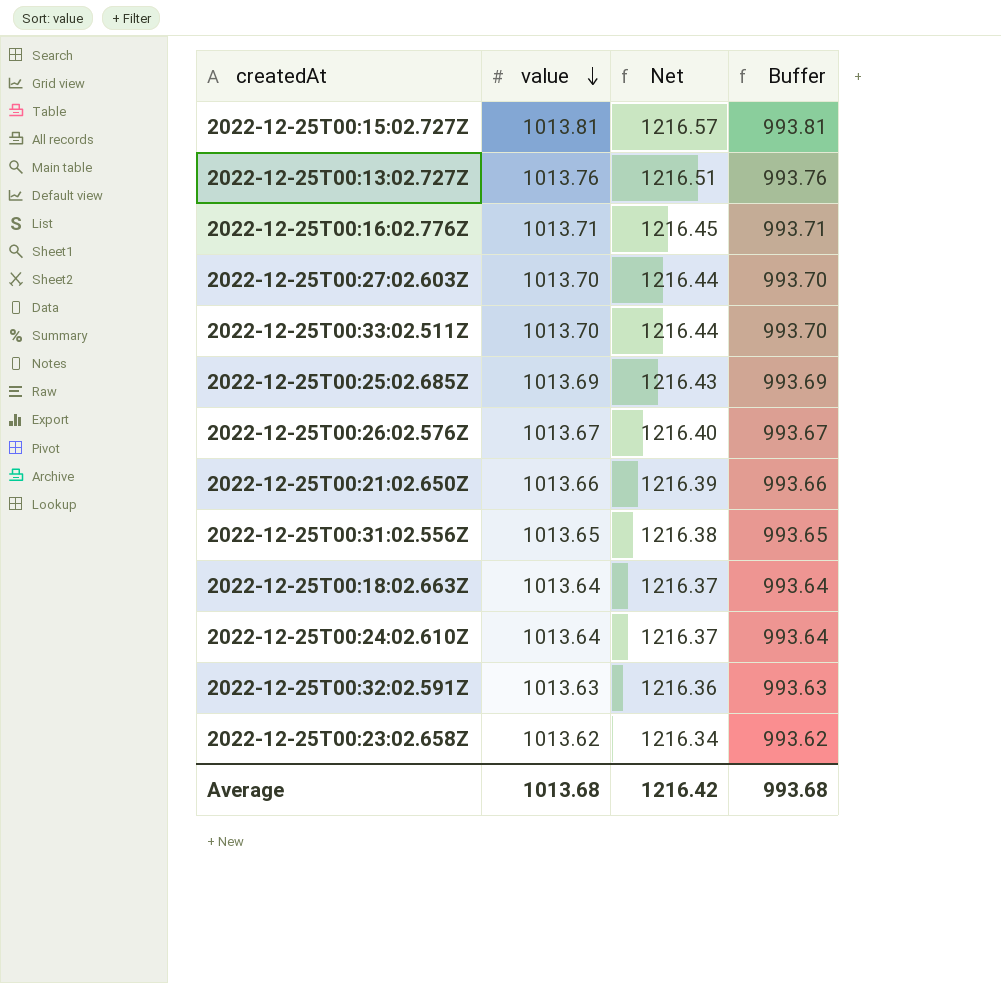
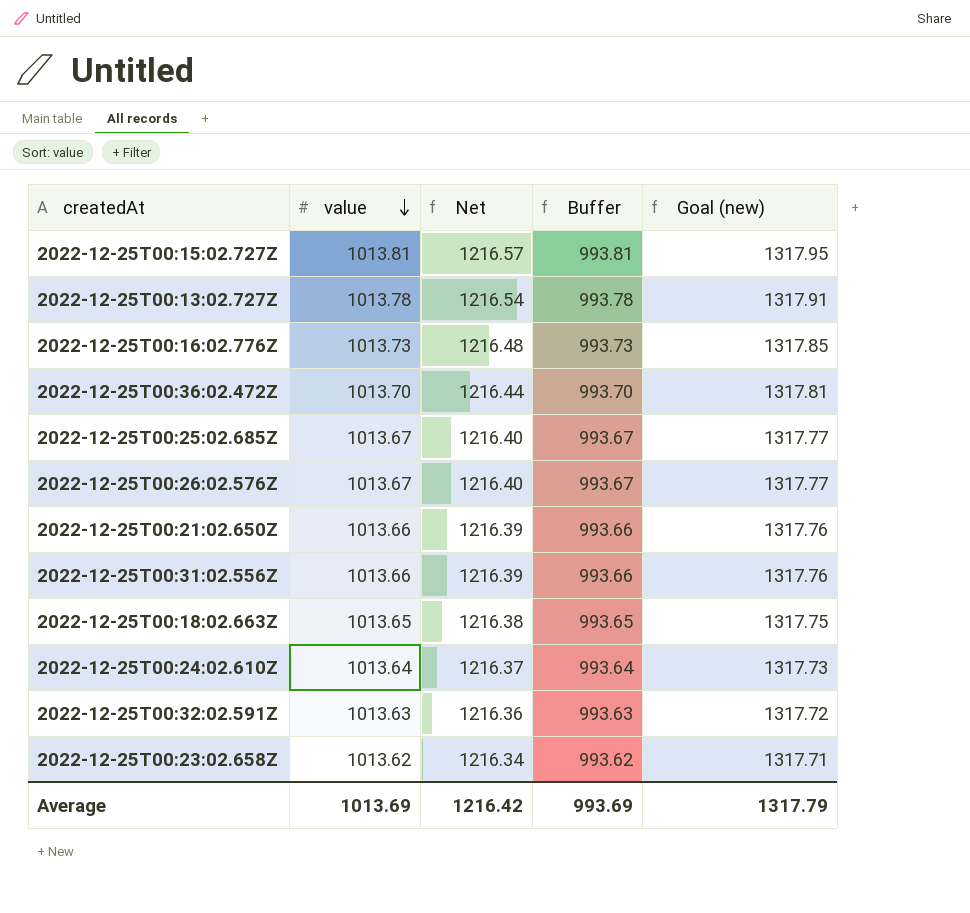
column Goal (new) | formula: none -> [value] * 1.3
row 2022-12-25T00:27:02.603Z: 1013.70 | 1216.44 | 993.70 -> none
row 2022-12-25T00:33:02.511Z: 1013.70 | 1216.44 | 993.70 -> none
2022-12-25T00:13:02.727Z | value: 1013.76 -> 1013.78
2022-12-25T00:13:02.727Z | Net: 1216.51 -> 1216.54
2022-12-25T00:13:02.727Z | Buffer: 993.76 -> 993.78
2022-12-25T00:16:02.776Z | value: 1013.71 -> 1013.73
2022-12-25T00:16:02.776Z | Net: 1216.45 -> 1216.48
2022-12-25T00:16:02.776Z | Buffer: 993.71 -> 993.73
row 2022-12-25T00:36:02.472Z: none -> 1013.70 | 1216.44 | 993.70 | 1317.81
2022-12-25T00:25:02.685Z | value: 1013.69 -> 1013.67
2022-12-25T00:25:02.685Z | Net: 1216.43 -> 1216.40
2022-12-25T00:25:02.685Z | Buffer: 993.69 -> 993.67
2022-12-25T00:31:02.556Z | value: 1013.65 -> 1013.66
2022-12-25T00:31:02.556Z | Net: 1216.38 -> 1216.39
2022-12-25T00:31:02.556Z | Buffer: 993.65 -> 993.66
2022-12-25T00:18:02.663Z | value: 1013.64 -> 1013.65
2022-12-25T00:18:02.663Z | Net: 1216.37 -> 1216.38
2022-12-25T00:18:02.663Z | Buffer: 993.64 -> 993.65
Average | value: 1013.68 -> 1013.69
Average | Buffer: 993.68 -> 993.69

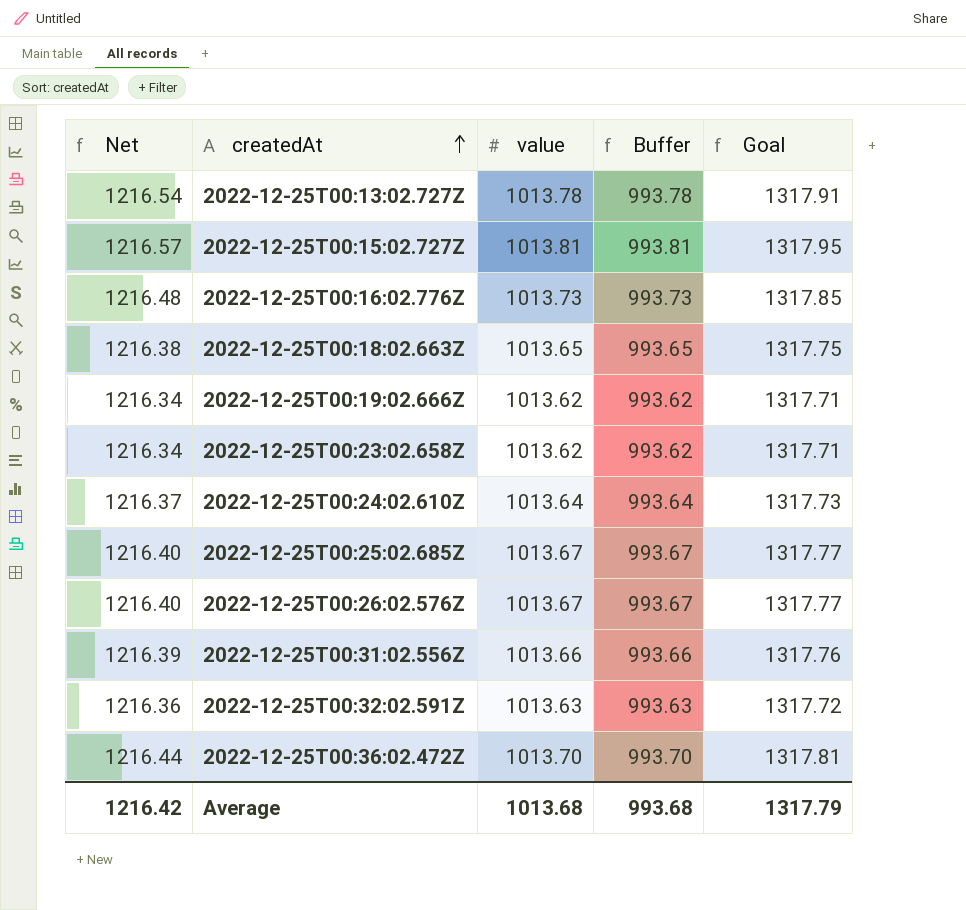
row order: value descending -> createdAt ascending
column Net | position: 3 -> 1
column name: Goal (new) -> Goal
row 2022-12-25T00:21:02.650Z: 1013.66 | 1216.39 | 993.66 | 1317.76 -> none
row 2022-12-25T00:19:02.666Z: none -> 1216.34 | 1013.62 | 993.62 | 1317.71
Average | value: 1013.69 -> 1013.68
Average | Buffer: 993.69 -> 993.68

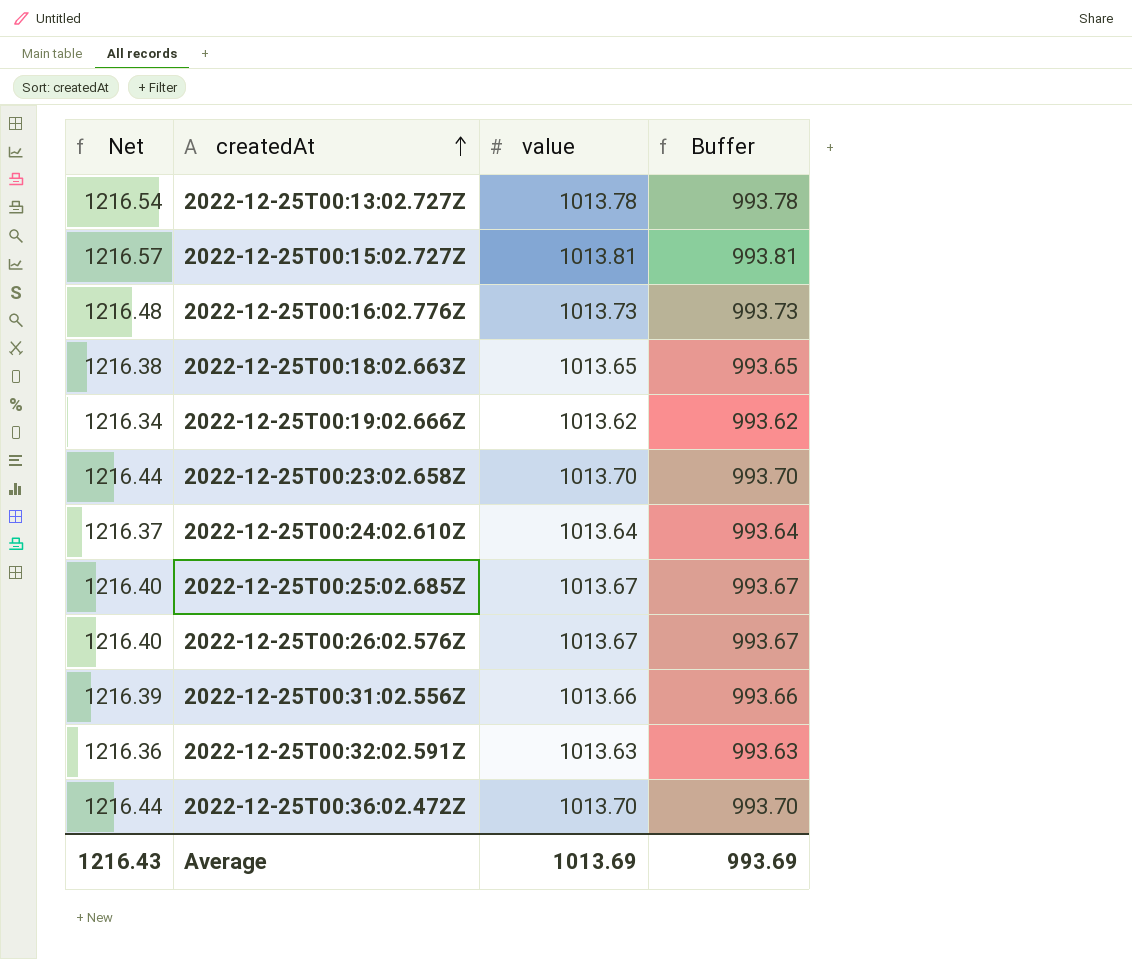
column Goal | formula: [value] * 1.3 -> none
2022-12-25T00:23:02.658Z | Net: 1216.34 -> 1216.44
2022-12-25T00:23:02.658Z | value: 1013.62 -> 1013.70
2022-12-25T00:23:02.658Z | Buffer: 993.62 -> 993.70
Average | Net: 1216.42 -> 1216.43
Average | value: 1013.68 -> 1013.69
Average | Buffer: 993.68 -> 993.69

